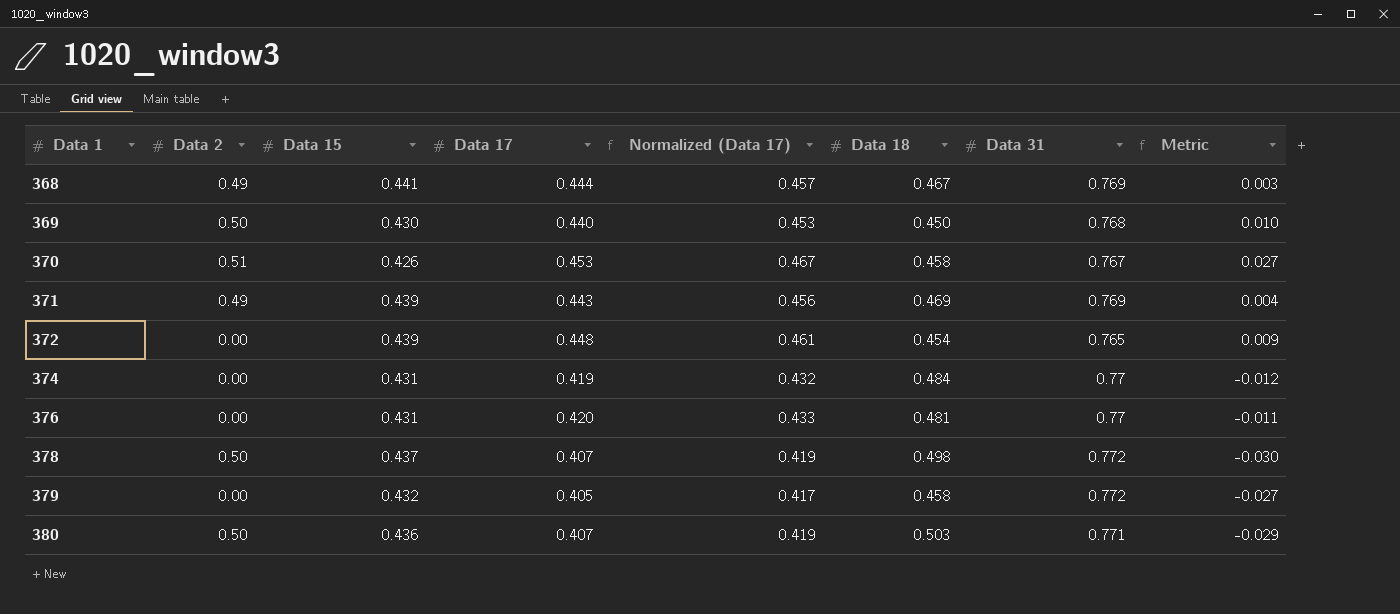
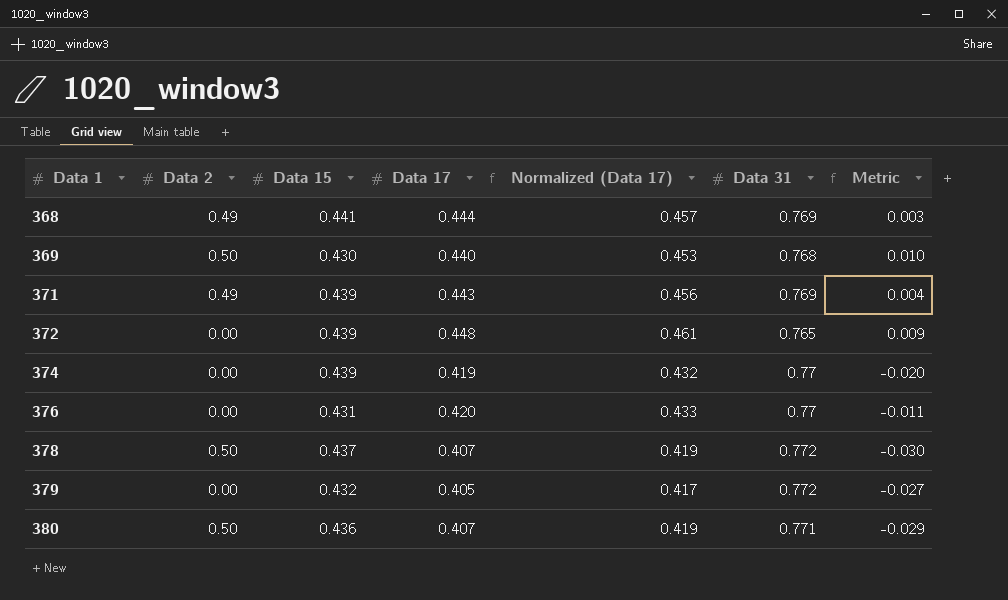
column Data 18 | position: 6 -> none
row 370: 0.51 | 0.426 | 0.453 | 0.467 | 0.458 | 0.767 | 0.027 -> none
374 | Data 15: 0.431 -> 0.439
374 | Metric: -0.012 -> -0.020

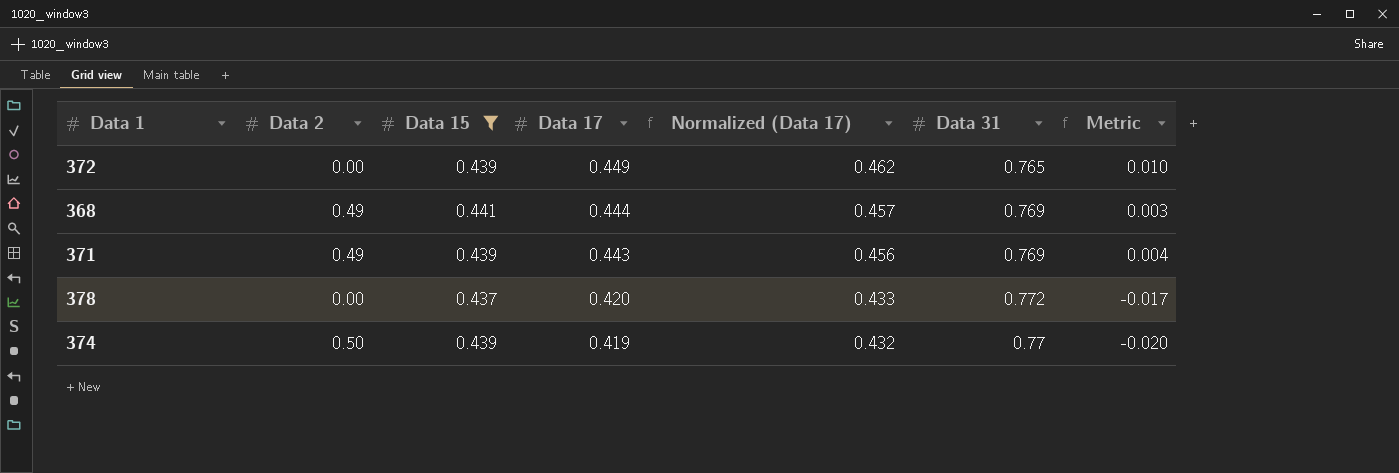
filter: none -> Data 15 >= 0.437
row order: Data 1 ascending -> Data 17 descending
372 | Data 17: 0.448 -> 0.449
372 | Normalized (Data 17): 0.461 -> 0.462
372 | Metric: 0.009 -> 0.010
378 | Data 2: 0.50 -> 0.00
378 | Data 17: 0.407 -> 0.420
378 | Normalized (Data 17): 0.419 -> 0.433
378 | Metric: -0.030 -> -0.017
374 | Data 2: 0.00 -> 0.50

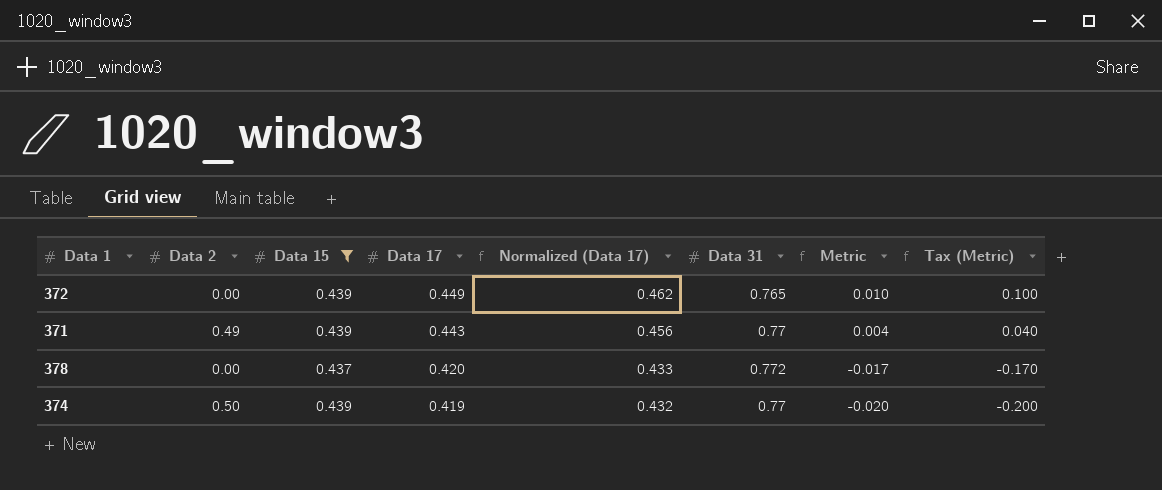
column Tax (Metric) | formula: none -> [Metric] * 10
row 368: 0.49 | 0.441 | 0.444 | 0.457 | 0.769 | 0.003 -> none
371 | Data 31: 0.769 -> 0.77

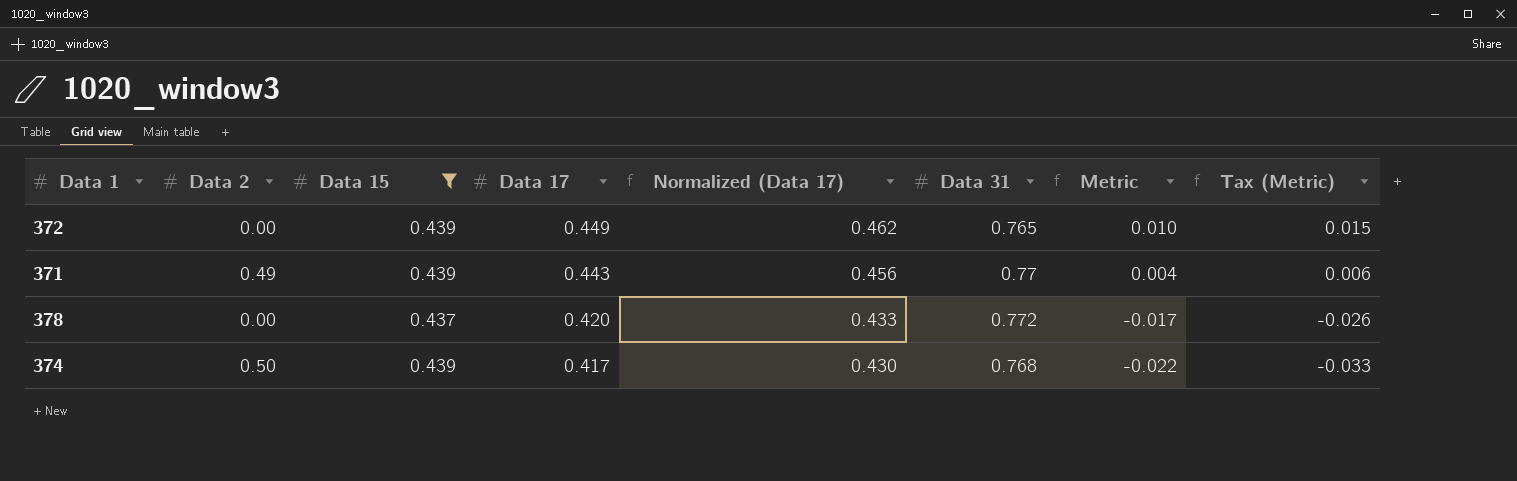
column Tax (Metric) | formula: [Metric] * 10 -> [Metric] * 1.5
374 | Data 17: 0.419 -> 0.417
374 | Normalized (Data 17): 0.432 -> 0.430
374 | Data 31: 0.77 -> 0.768
374 | Metric: -0.020 -> -0.022

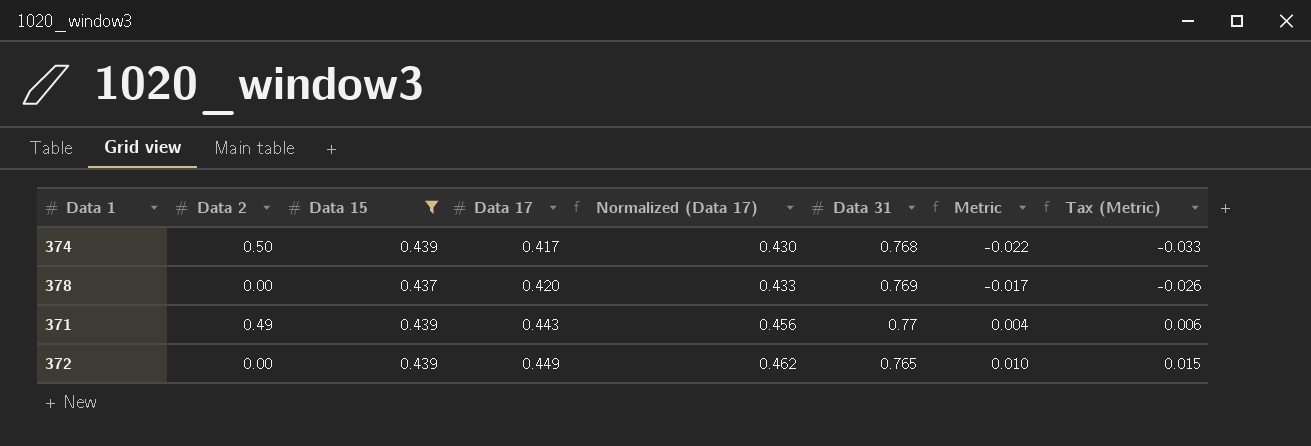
row order: Data 17 descending -> Data 17 ascending
378 | Data 31: 0.772 -> 0.769

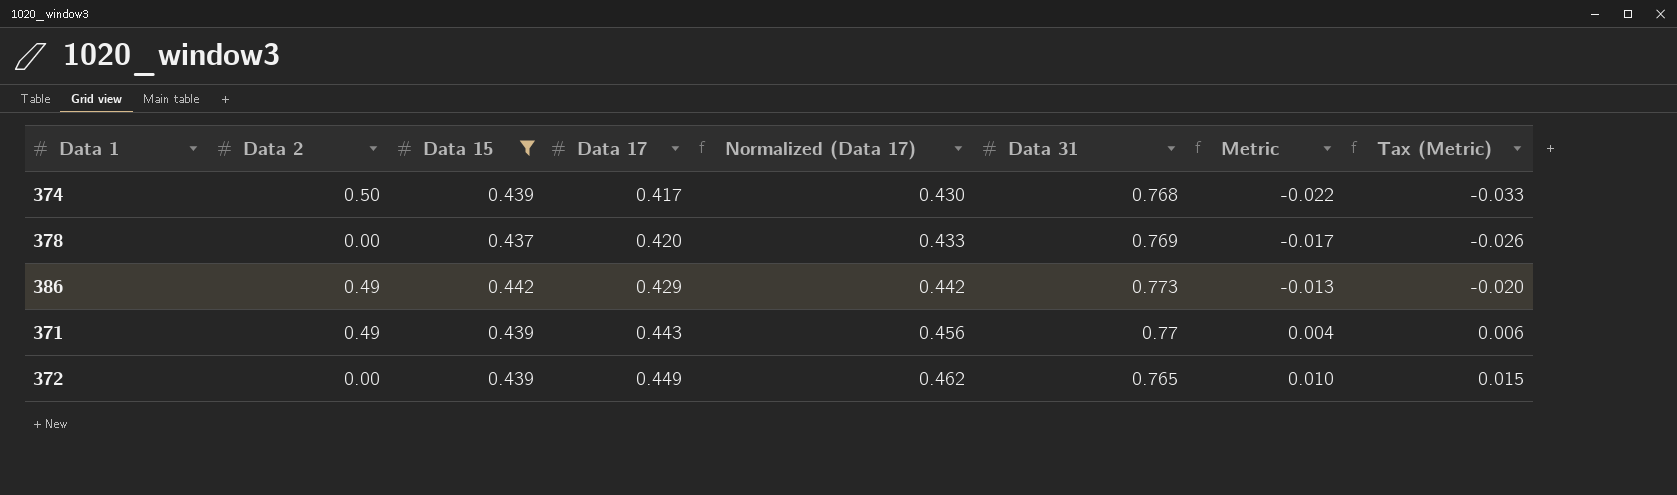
row 386: none -> 0.49 | 0.442 | 0.429 | 0.442 | 0.773 | -0.013 | -0.020

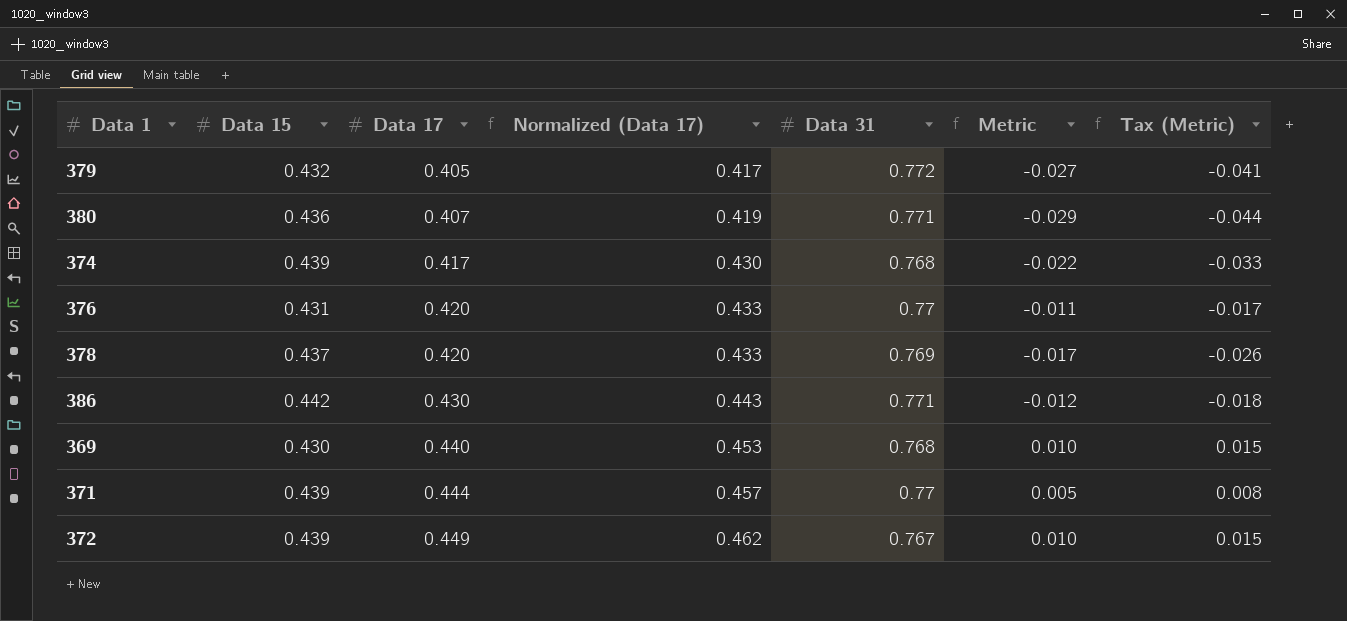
filter: Data 15 >= 0.437 -> none
column Data 2 | position: 2 -> none
386 | Data 17: 0.429 -> 0.430
386 | Normalized (Data 17): 0.442 -> 0.443
386 | Data 31: 0.773 -> 0.771
386 | Metric: -0.013 -> -0.012
386 | Tax (Metric): -0.020 -> -0.018
371 | Data 17: 0.443 -> 0.444
371 | Normalized (Data 17): 0.456 -> 0.457
371 | Metric: 0.004 -> 0.005
371 | Tax (Metric): 0.006 -> 0.008
372 | Data 31: 0.765 -> 0.767

